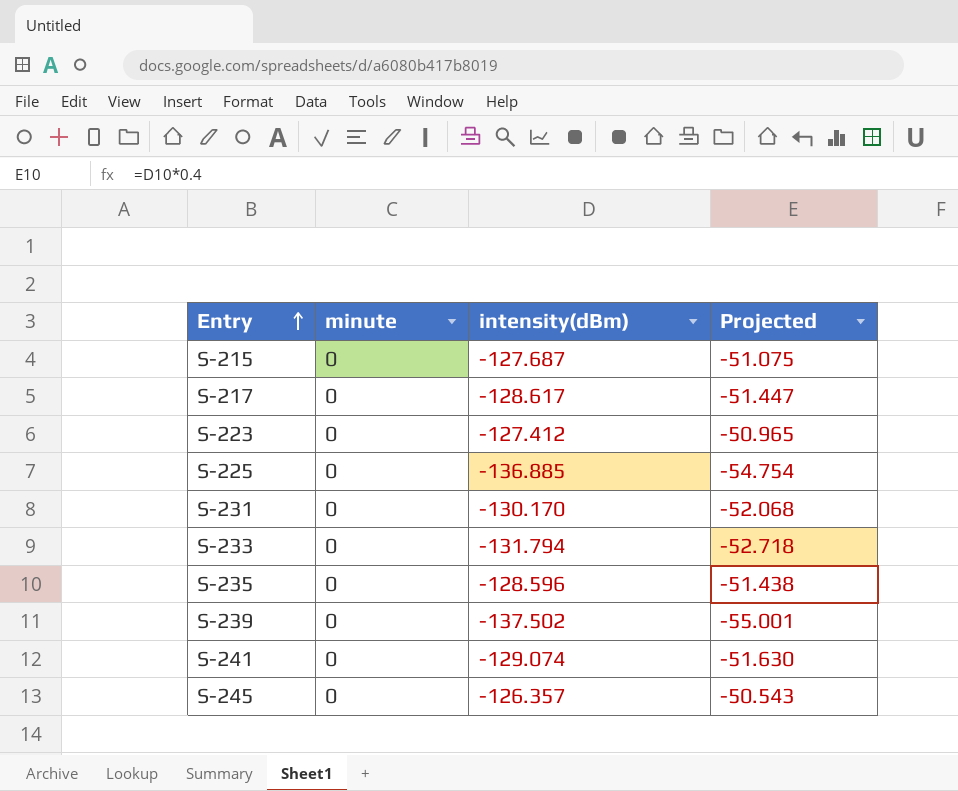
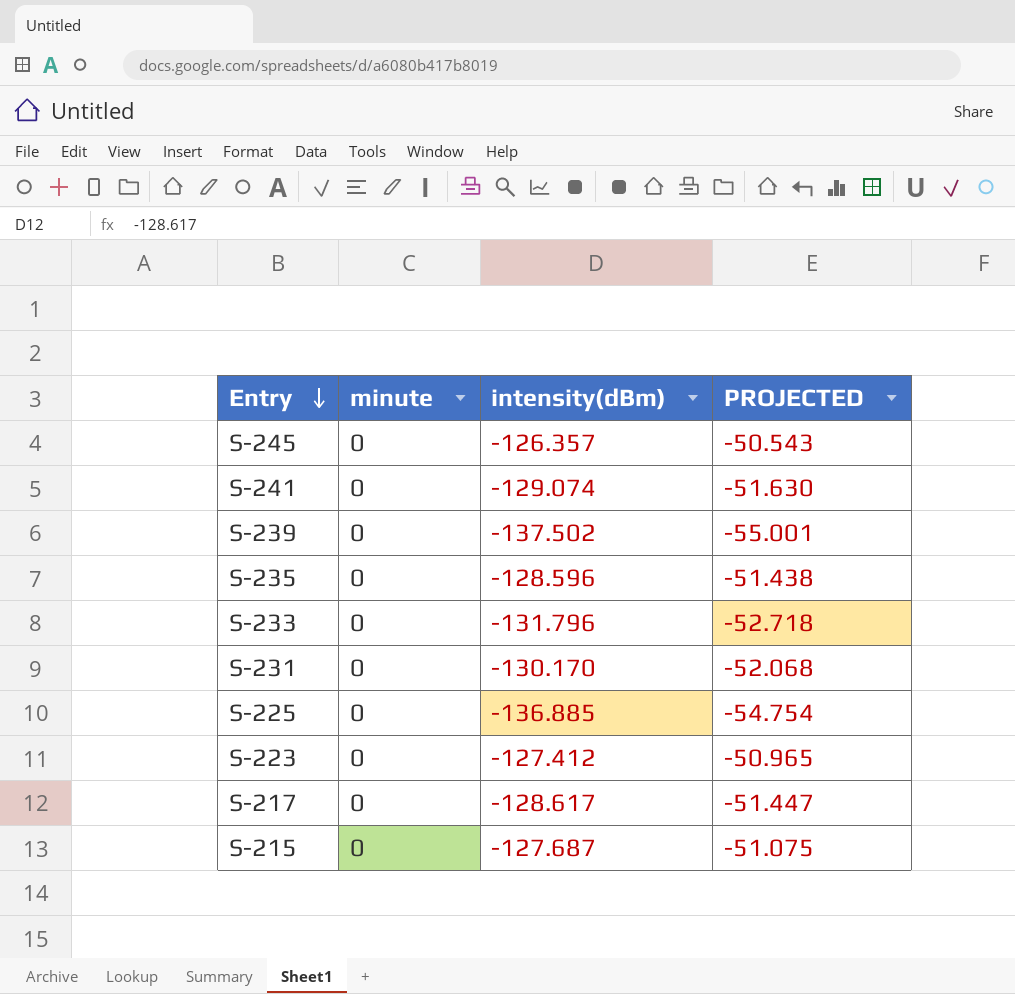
row order: Entry ascending -> Entry descending
column name: Projected -> PROJECTED
S-233 | intensity(dBm): -131.794 -> -131.796

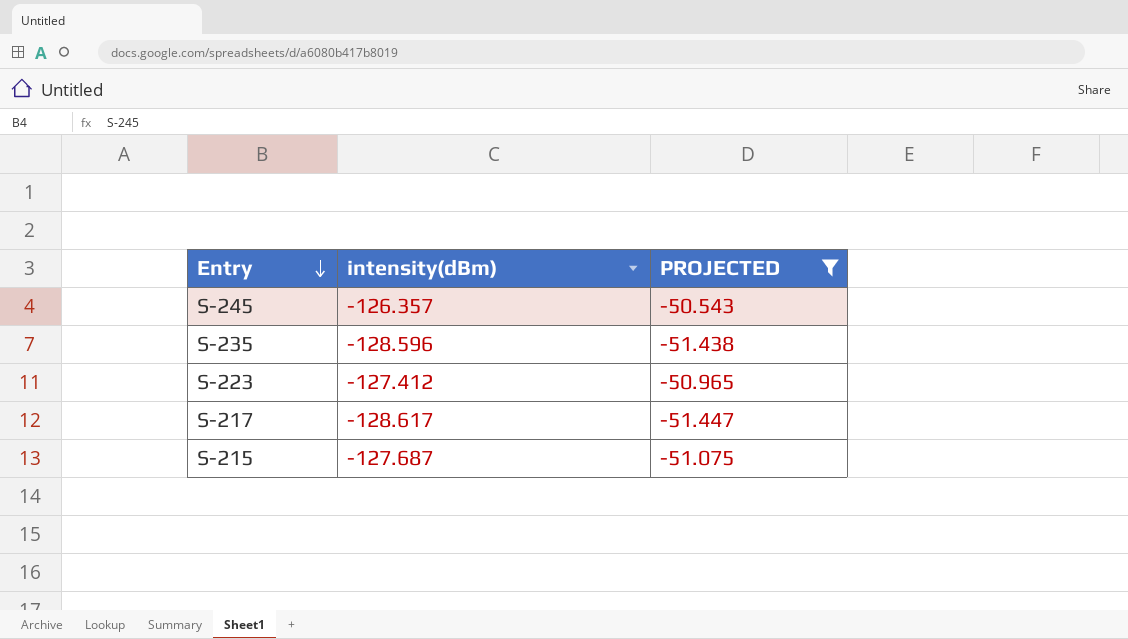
filter: none -> PROJECTED >= -51.447
column minute | position: 2 -> none

